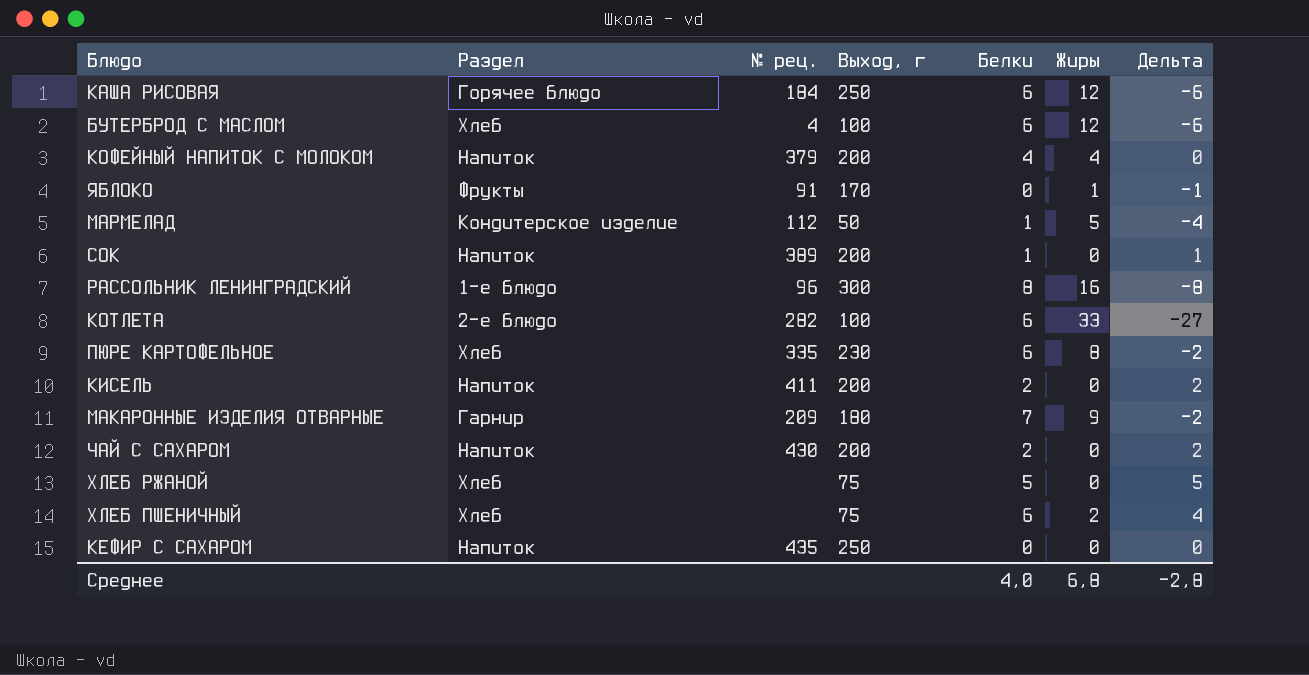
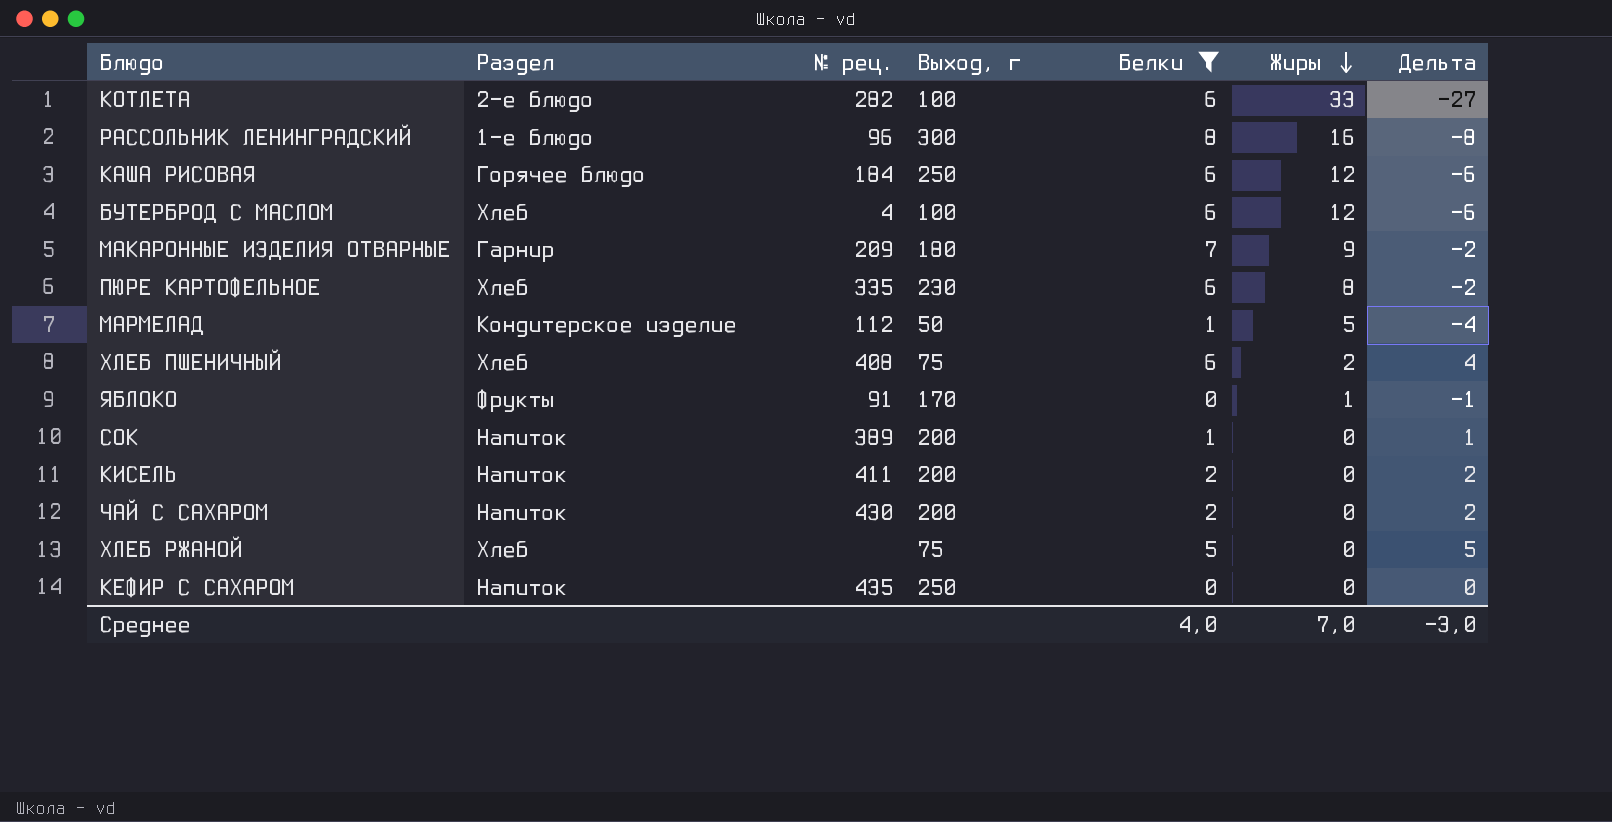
filter: none -> Белки != 4
row order: none -> Жиры descending
ХЛЕБ ПШЕНИЧНЫЙ | № рец.: none -> 408
Среднее | Жиры: 6,8 -> 7,0
Среднее | Дельта: -2,8 -> -3,0

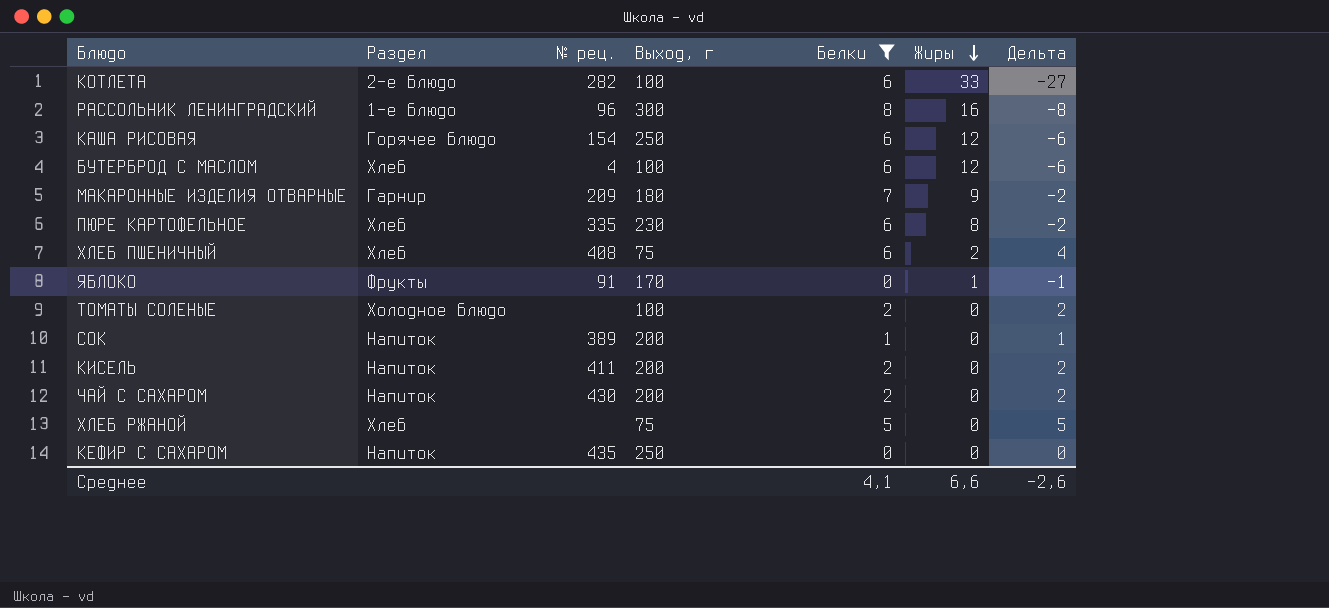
row МАРМЕЛАД: Кондитерское изделие | 112 | 50 | 1 | 5 | -4 -> none
КАША РИСОВАЯ | № рец.: 184 -> 154
row ТОМАТЫ СОЛЕНЫЕ: none -> Холодное блюдо | none | 100 | 2 | 0 | 2
Среднее | Белки: 4,0 -> 4,1
Среднее | Жиры: 7,0 -> 6,6
Среднее | Дельта: -3,0 -> -2,6

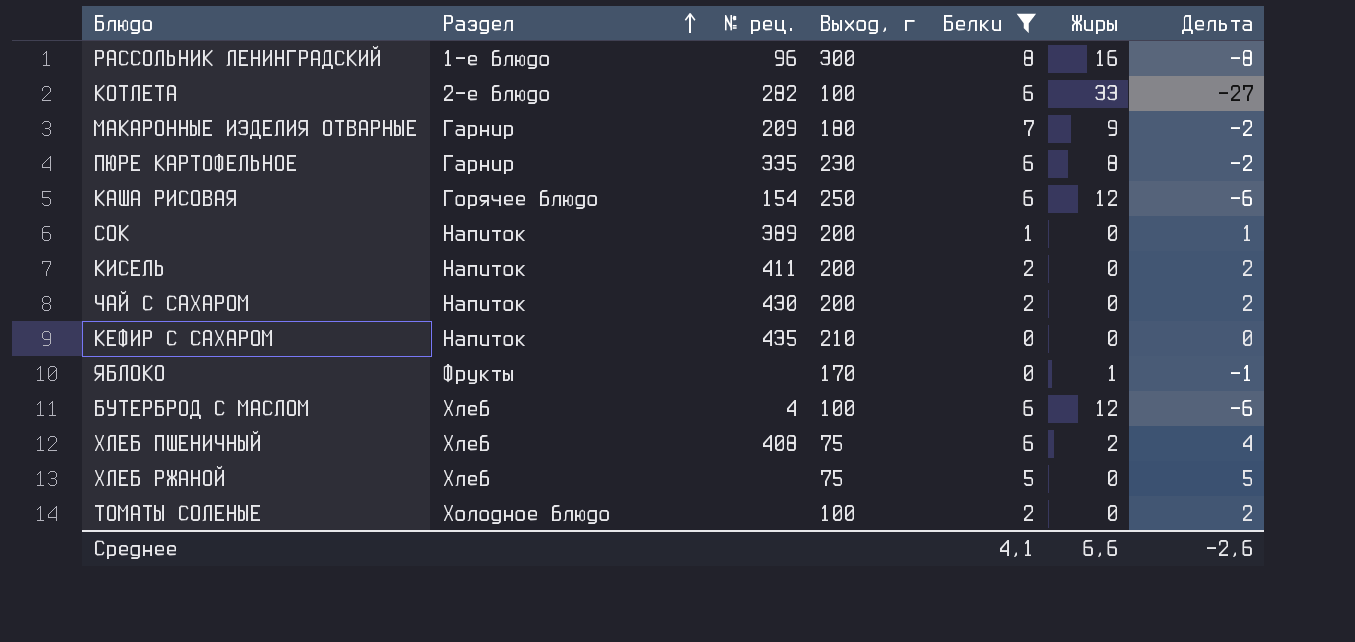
row order: Жиры descending -> Раздел ascending
ПЮРЕ КАРТОФЕЛЬНОЕ | Раздел: Хлеб -> Гарнир
КЕФИР С САХАРОМ | Выход, г: 250 -> 210
ЯБЛОКО | № рец.: 91 -> none

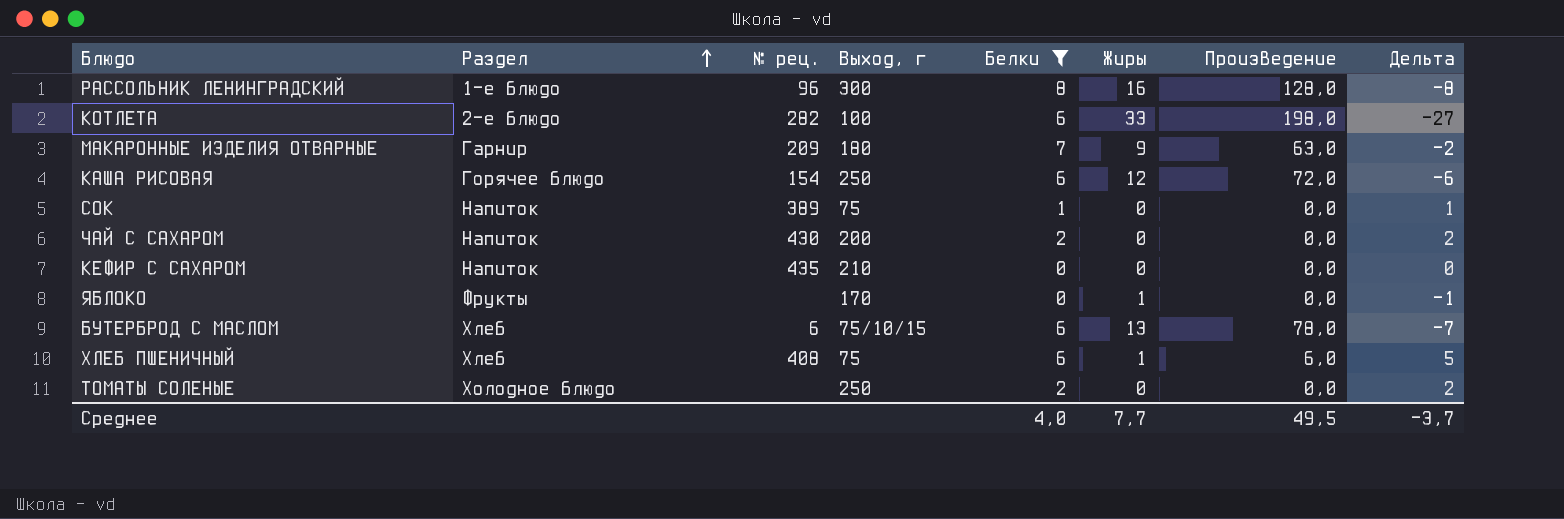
column Произведение | formula: none -> [Белки] * [Жиры]
row ПЮРЕ КАРТОФЕЛЬНОЕ: Гарнир | 335 | 230 | 6 | 8 | -2 -> none
row КИСЕЛЬ: Напиток | 411 | 200 | 2 | 0 | 2 -> none
row ХЛЕБ РЖАНОЙ: Хлеб | none | 75 | 5 | 0 | 5 -> none
СОК | Выход, г: 200 -> 75
БУТЕРБРОД С МАСЛОМ | № рец.: 4 -> 6
БУТЕРБРОД С МАСЛОМ | Выход, г: 100 -> 75/10/15
БУТЕРБРОД С МАСЛОМ | Жиры: 12 -> 13
БУТЕРБРОД С МАСЛОМ | Дельта: -6 -> -7
ХЛЕБ ПШЕНИЧНЫЙ | Жиры: 2 -> 1
ХЛЕБ ПШЕНИЧНЫЙ | Дельта: 4 -> 5
ТОМАТЫ СОЛЕНЫЕ | Выход, г: 100 -> 250
Среднее | Белки: 4,1 -> 4,0
Среднее | Жиры: 6,6 -> 7,7
Среднее | Дельта: -2,6 -> -3,7

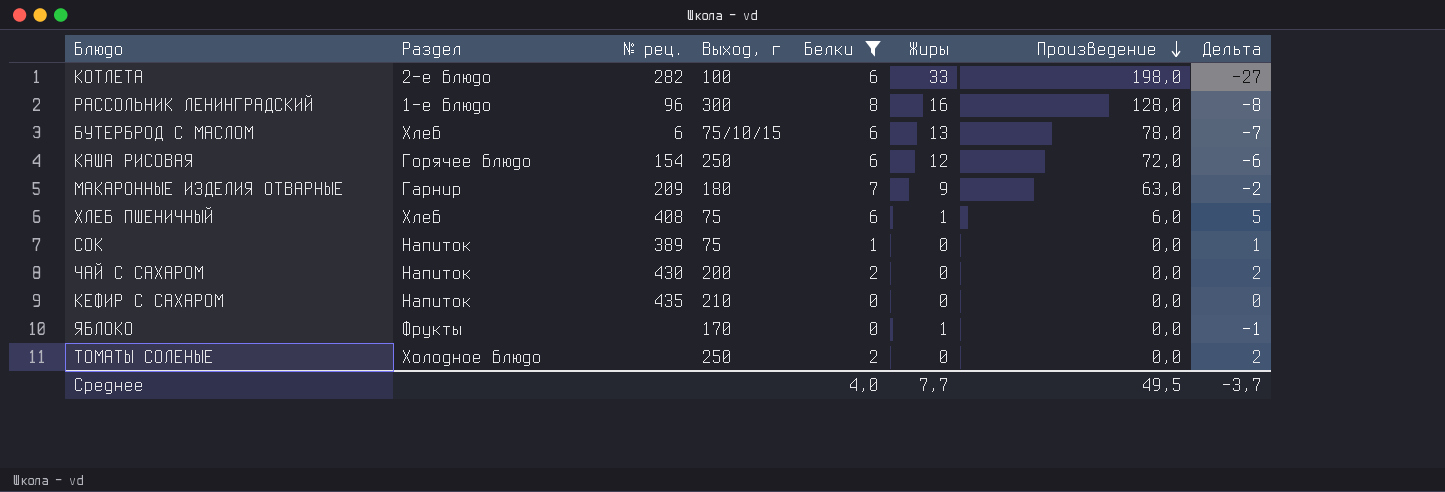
row order: Раздел ascending -> Произведение descending

